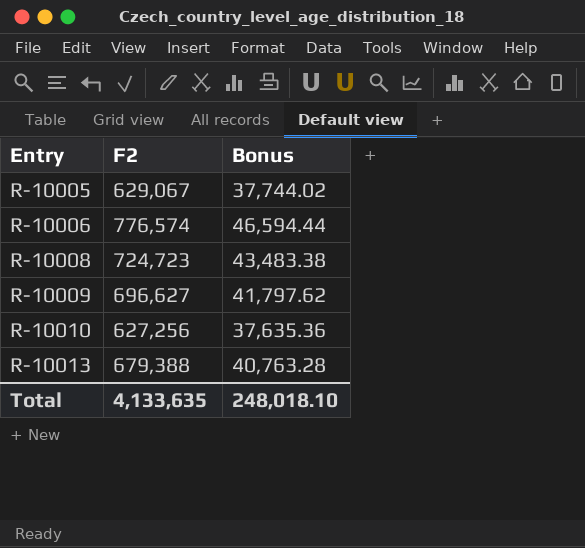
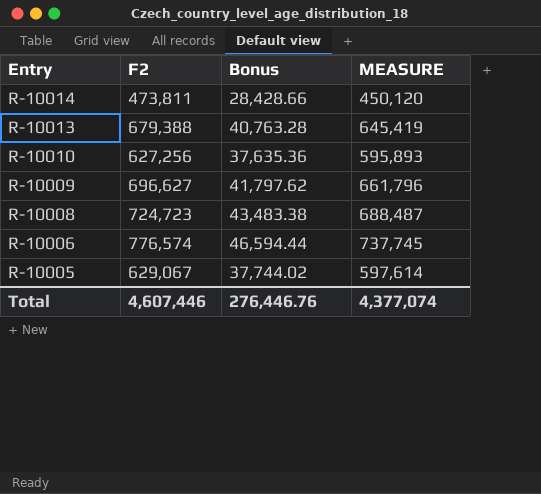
row order: Entry ascending -> Entry descending
column MEASURE | formula: none -> [F2] * 0.95
row R-10014: none -> 473,811 | 28,428.66 | 450,120
Total | F2: 4,133,635 -> 4,607,446
Total | Bonus: 248,018.10 -> 276,446.76

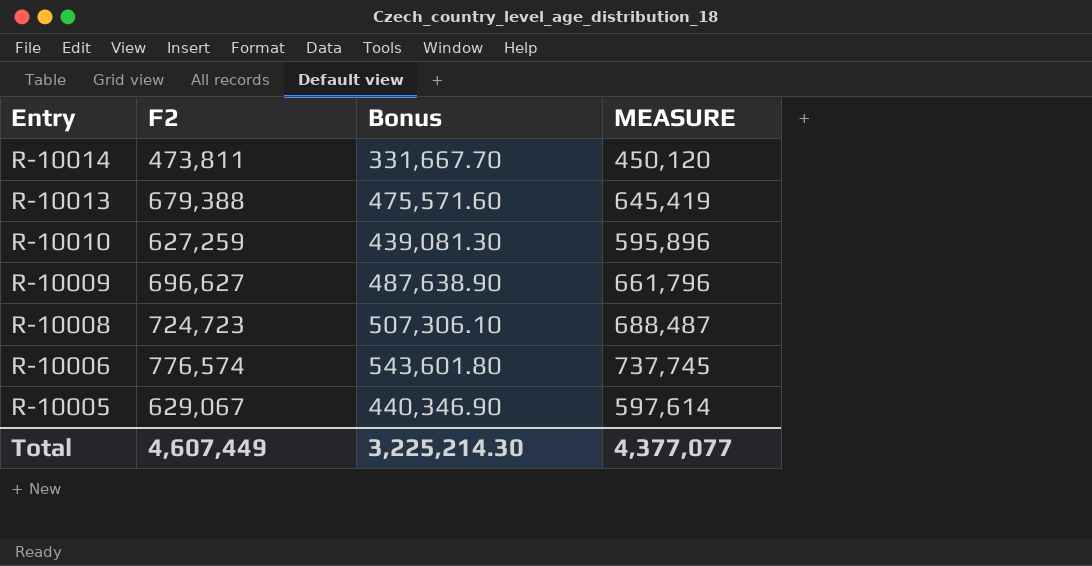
column Bonus | formula: [F2] * 0.06 -> [F2] * 0.7
R-10010 | F2: 627,256 -> 627,259
R-10010 | MEASURE: 595,893 -> 595,896
Total | F2: 4,607,446 -> 4,607,449
Total | Bonus: 276,446.76 -> 3,225,214.30
Total | MEASURE: 4,377,074 -> 4,377,077

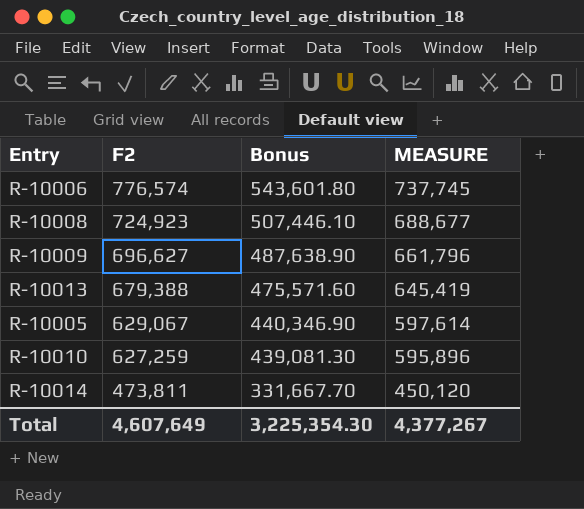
row order: Entry descending -> F2 descending
R-10008 | F2: 724,723 -> 724,923
R-10008 | Bonus: 507,306.10 -> 507,446.10
R-10008 | MEASURE: 688,487 -> 688,677
Total | F2: 4,607,449 -> 4,607,649
Total | Bonus: 3,225,214.30 -> 3,225,354.30
Total | MEASURE: 4,377,077 -> 4,377,267

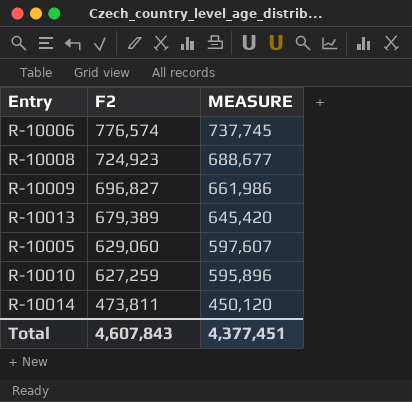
column Bonus | formula: [F2] * 0.7 -> none
R-10009 | F2: 696,627 -> 696,827
R-10009 | MEASURE: 661,796 -> 661,986
R-10013 | F2: 679,388 -> 679,389
R-10013 | MEASURE: 645,419 -> 645,420
R-10005 | F2: 629,067 -> 629,060
R-10005 | MEASURE: 597,614 -> 597,607
Total | F2: 4,607,649 -> 4,607,843
Total | MEASURE: 4,377,267 -> 4,377,451

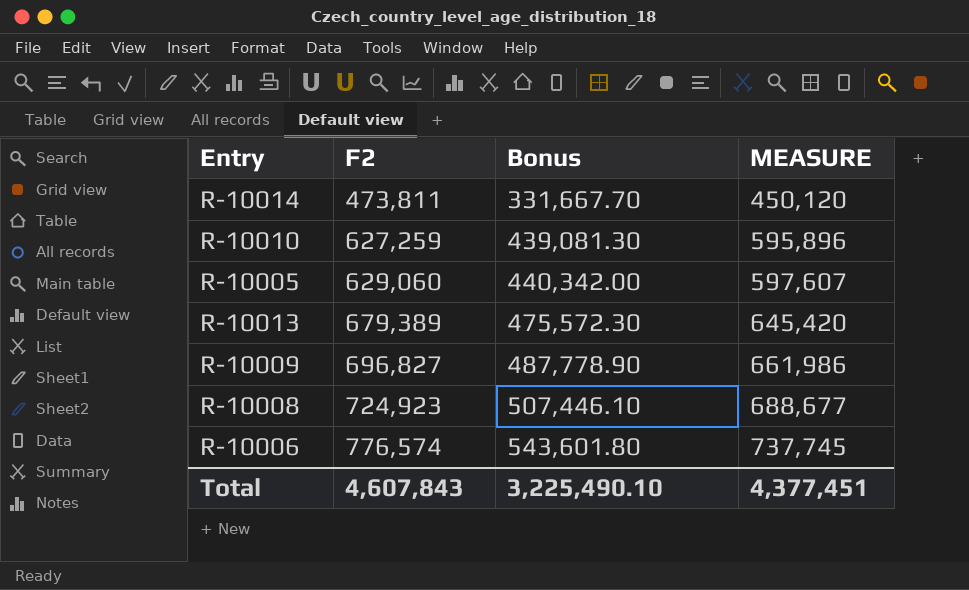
row order: F2 descending -> F2 ascending
column Bonus | formula: none -> [F2] * 0.7

